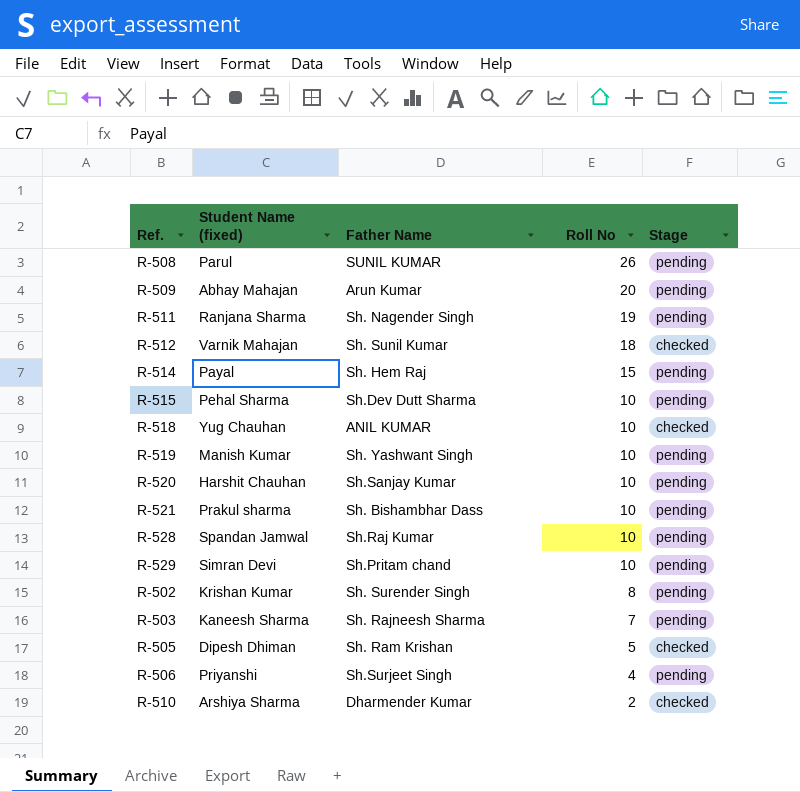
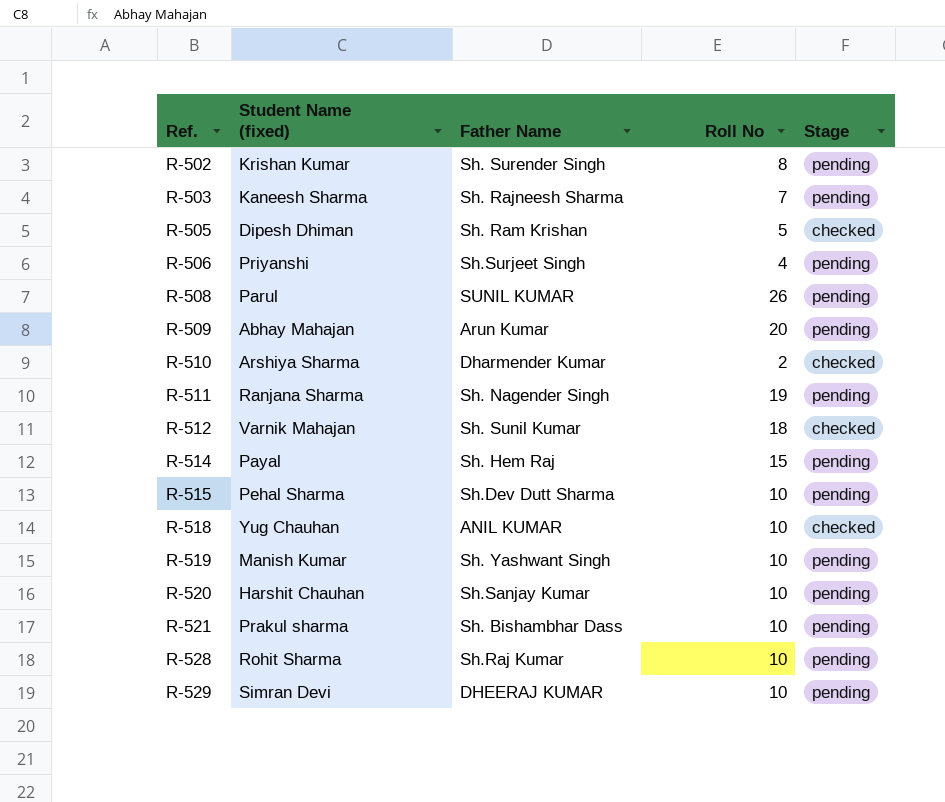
row order: Roll No descending -> Ref. ascending
R-528 | Student Name (fixed): Spandan Jamwal -> Rohit Sharma
R-529 | Father Name: Sh.Pritam chand -> DHEERAJ KUMAR

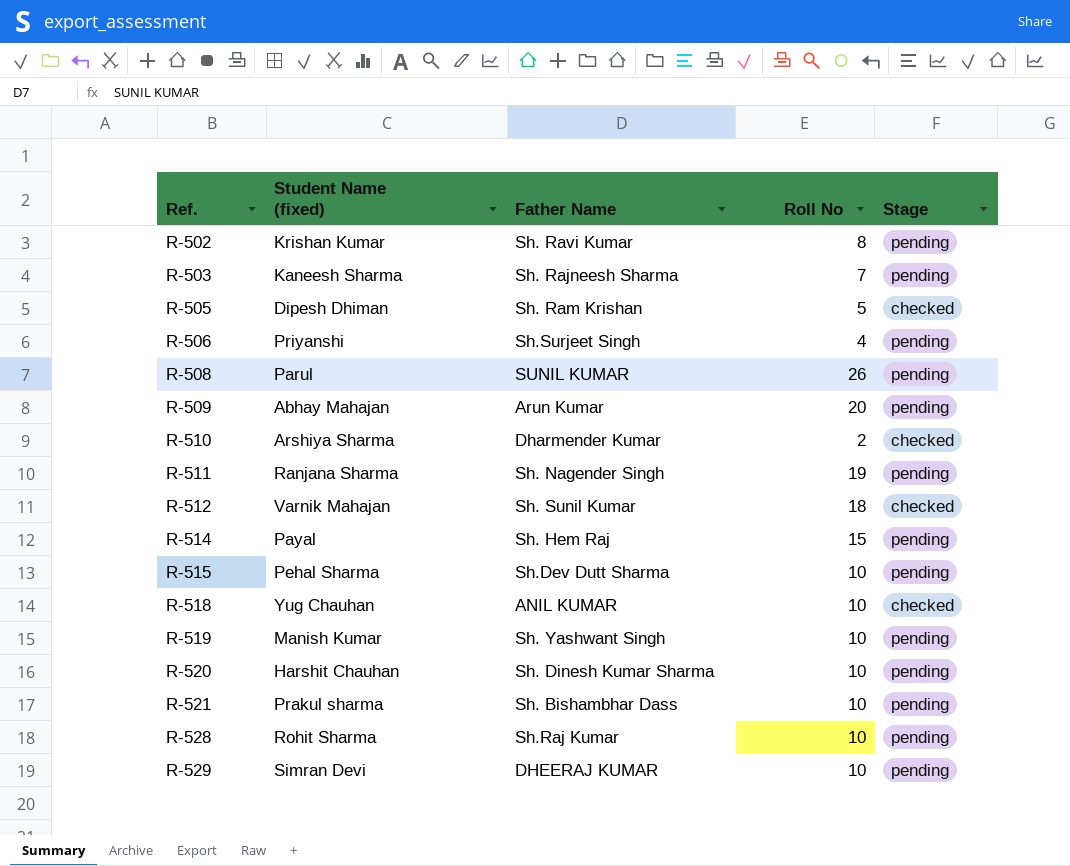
R-502 | Father Name: Sh. Surender Singh -> Sh. Ravi Kumar
R-520 | Father Name: Sh.Sanjay Kumar -> Sh. Dinesh Kumar Sharma

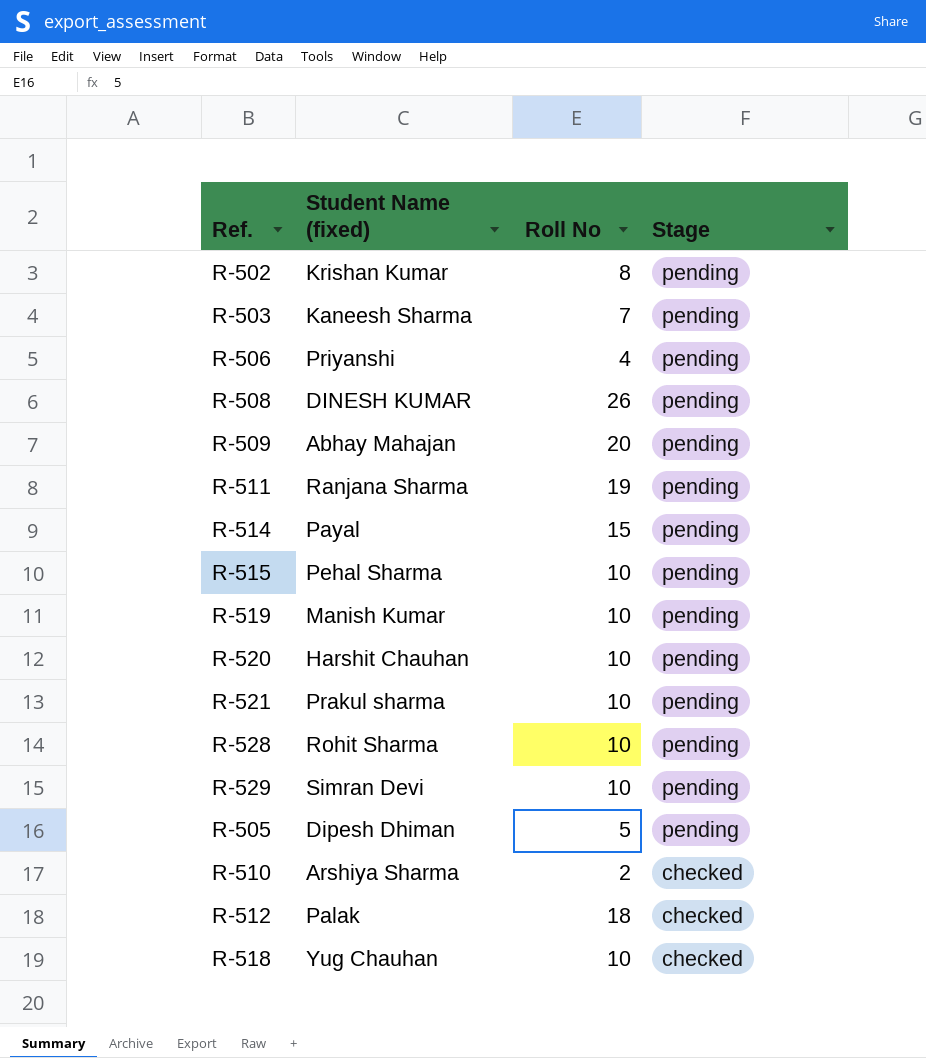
row order: Ref. ascending -> Stage descending
column Father Name | position: 3 -> none
R-508 | Student Name (fixed): Parul -> DINESH KUMAR
R-505 | Stage: checked -> pending
R-512 | Student Name (fixed): Varnik Mahajan -> Palak

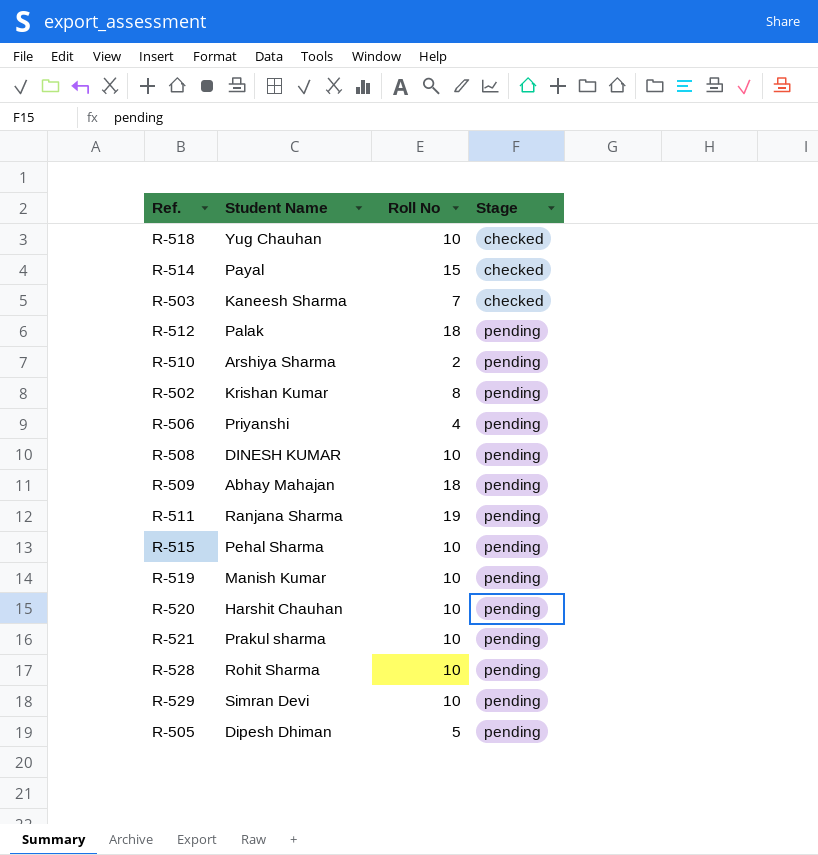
row order: Stage descending -> Stage ascending
column name: Student Name (fixed) -> Student Name
R-514 | Stage: pending -> checked
R-503 | Stage: pending -> checked
R-512 | Stage: checked -> pending
R-510 | Stage: checked -> pending
R-508 | Roll No: 26 -> 10
R-509 | Roll No: 20 -> 18

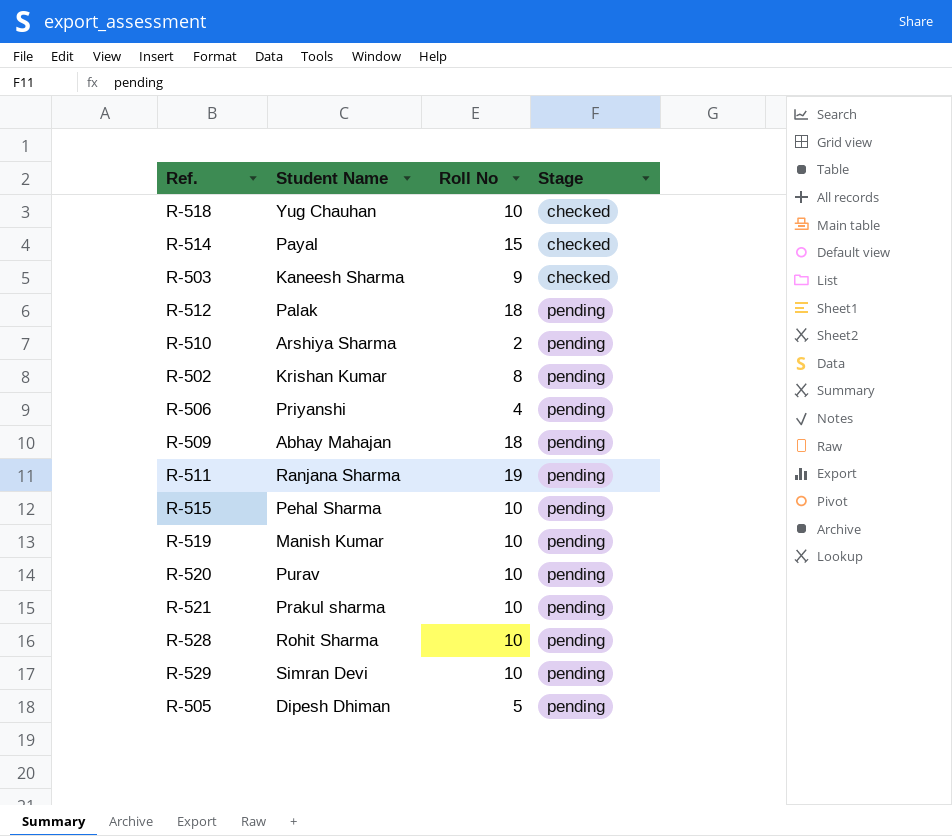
row R-508: DINESH KUMAR | 10 | pending -> none
R-503 | Roll No: 7 -> 9
R-520 | Student Name: Harshit Chauhan -> Purav

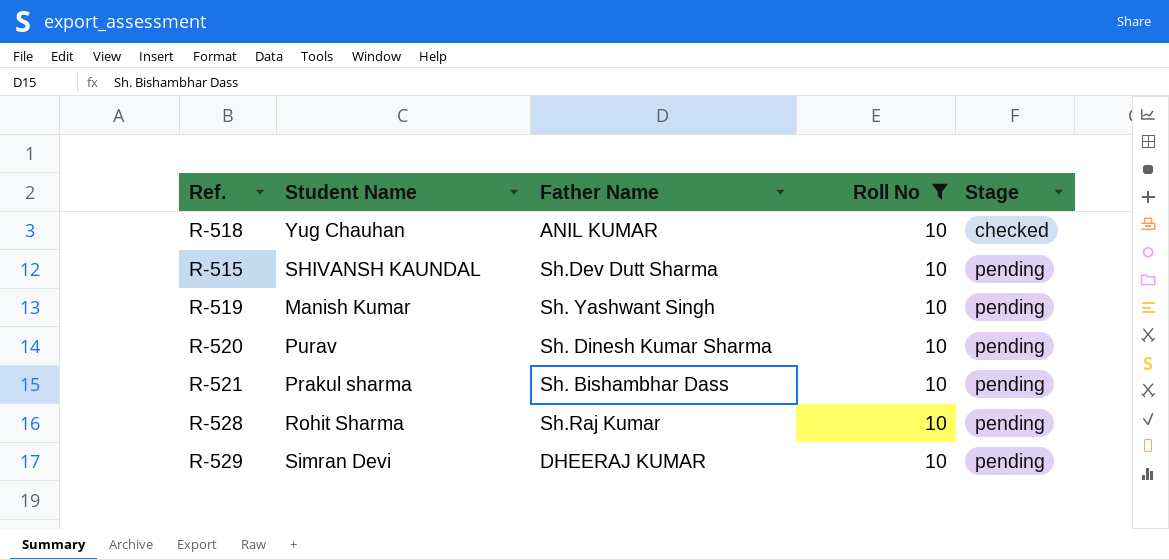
filter: none -> Roll No = 10
column Father Name | position: none -> 3
R-515 | Student Name: Pehal Sharma -> SHIVANSH KAUNDAL

